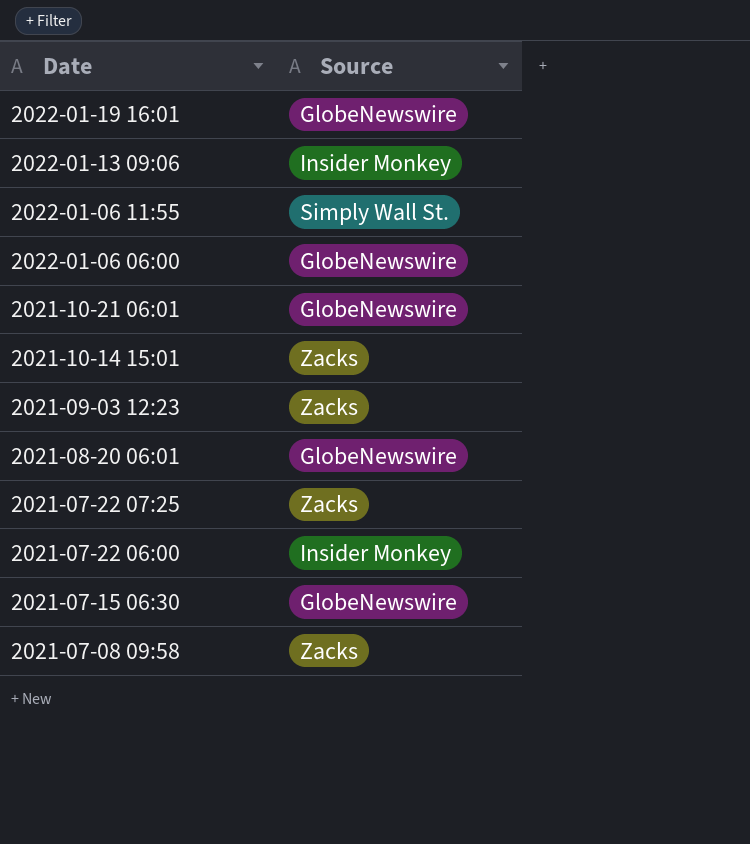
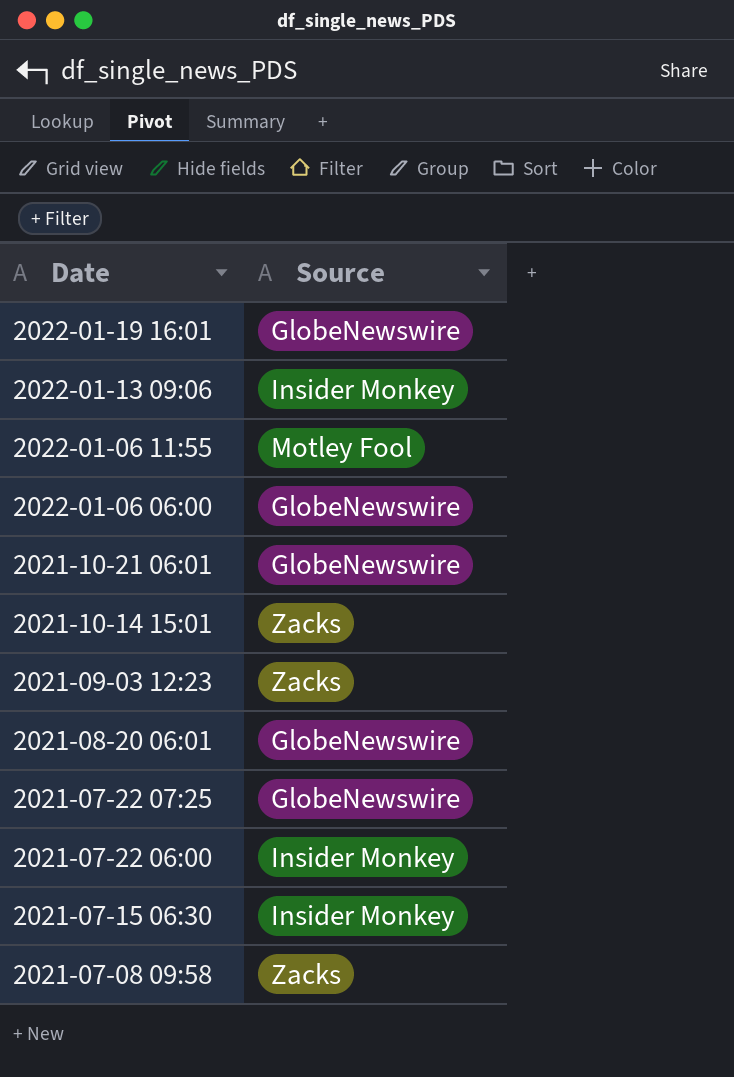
2022-01-06 11:55 | Source: Simply Wall St. -> Motley Fool
2021-07-22 07:25 | Source: Zacks -> GlobeNewswire
2021-07-15 06:30 | Source: GlobeNewswire -> Insider Monkey

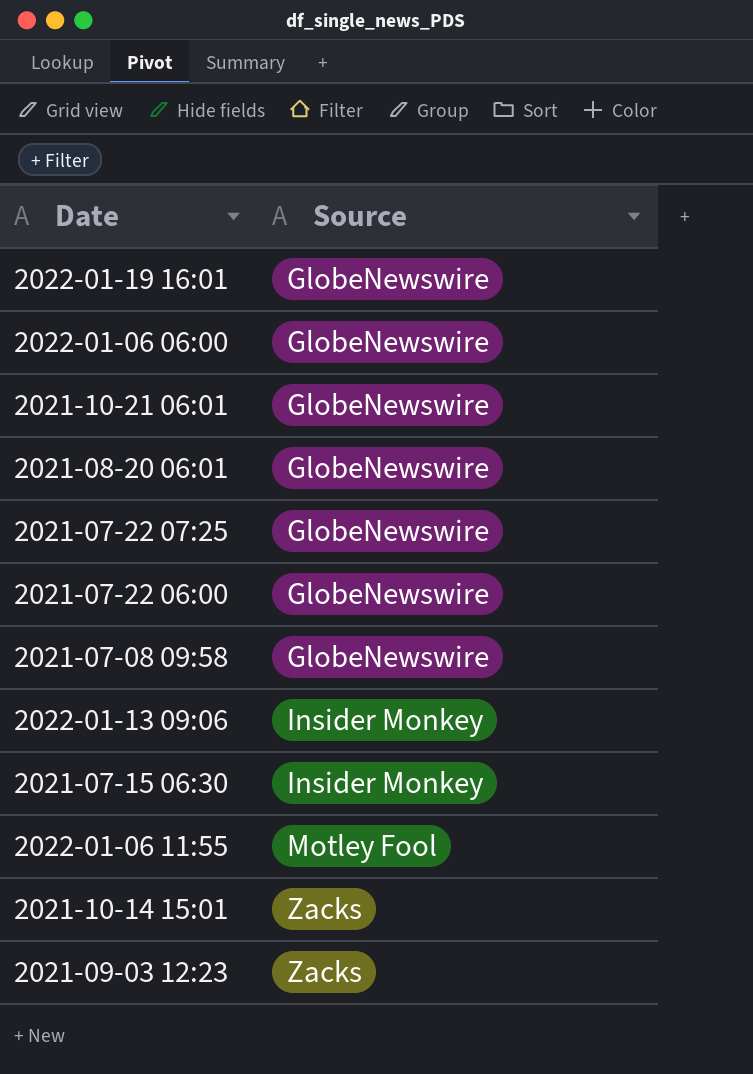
row order: Date descending -> Source ascending
2021-07-22 06:00 | Source: Insider Monkey -> GlobeNewswire
2021-07-08 09:58 | Source: Zacks -> GlobeNewswire

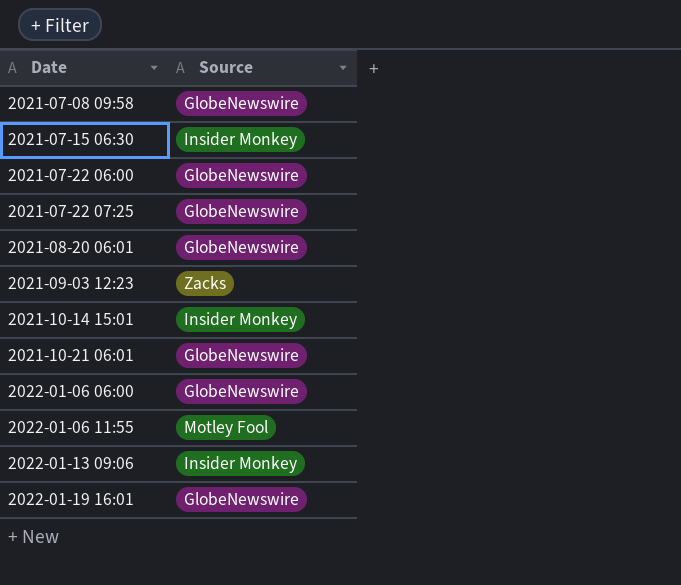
row order: Source ascending -> Date ascending
2021-10-14 15:01 | Source: Zacks -> Insider Monkey

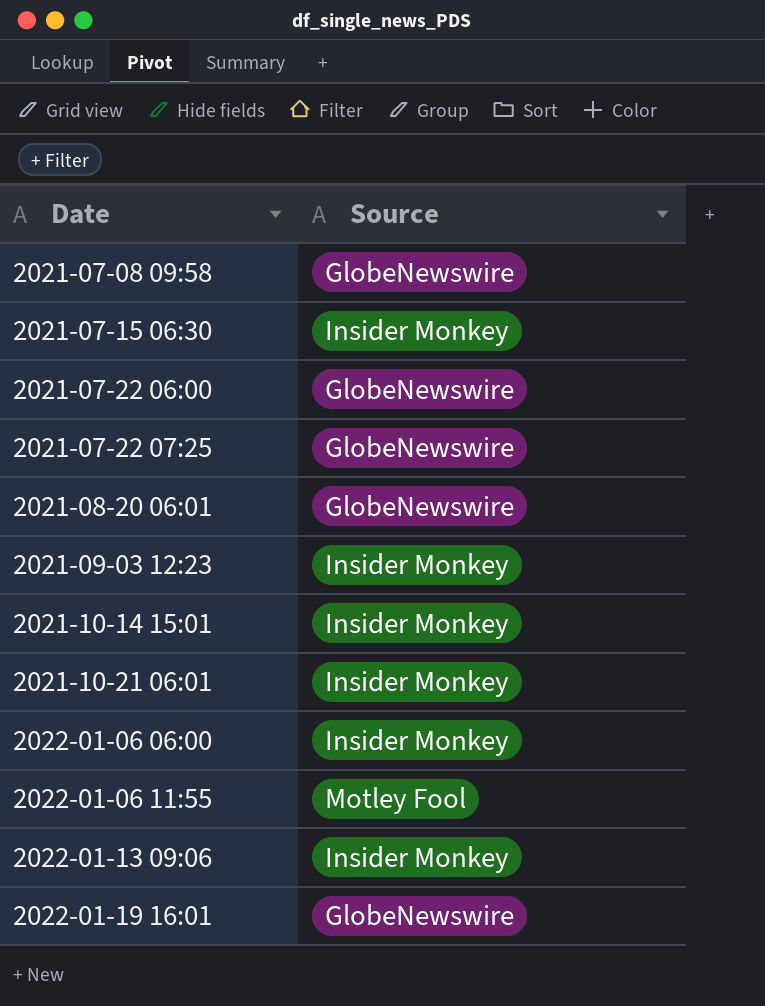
2021-09-03 12:23 | Source: Zacks -> Insider Monkey
2021-10-21 06:01 | Source: GlobeNewswire -> Insider Monkey
2022-01-06 06:00 | Source: GlobeNewswire -> Insider Monkey

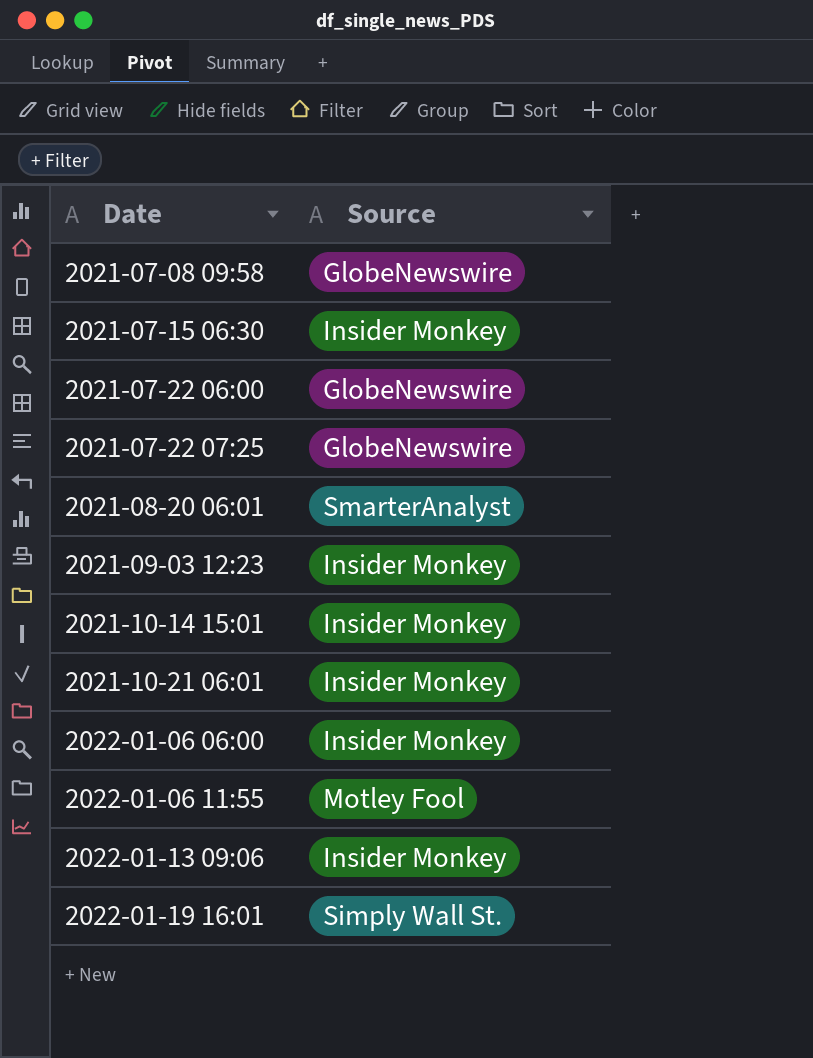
2021-08-20 06:01 | Source: GlobeNewswire -> SmarterAnalyst
2022-01-19 16:01 | Source: GlobeNewswire -> Simply Wall St.

